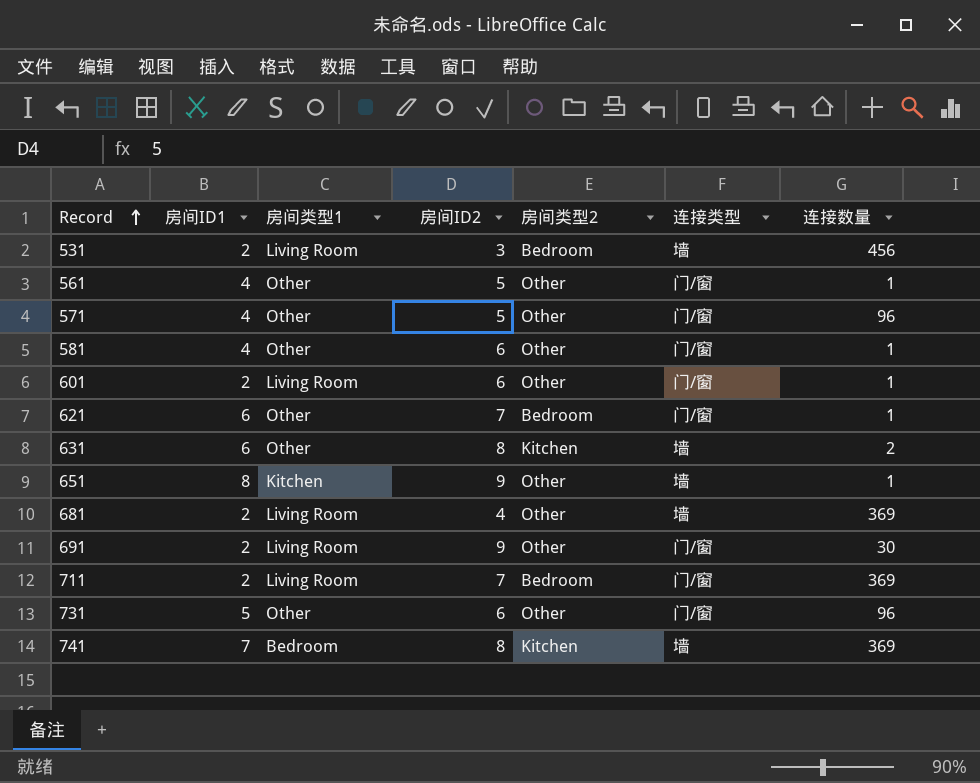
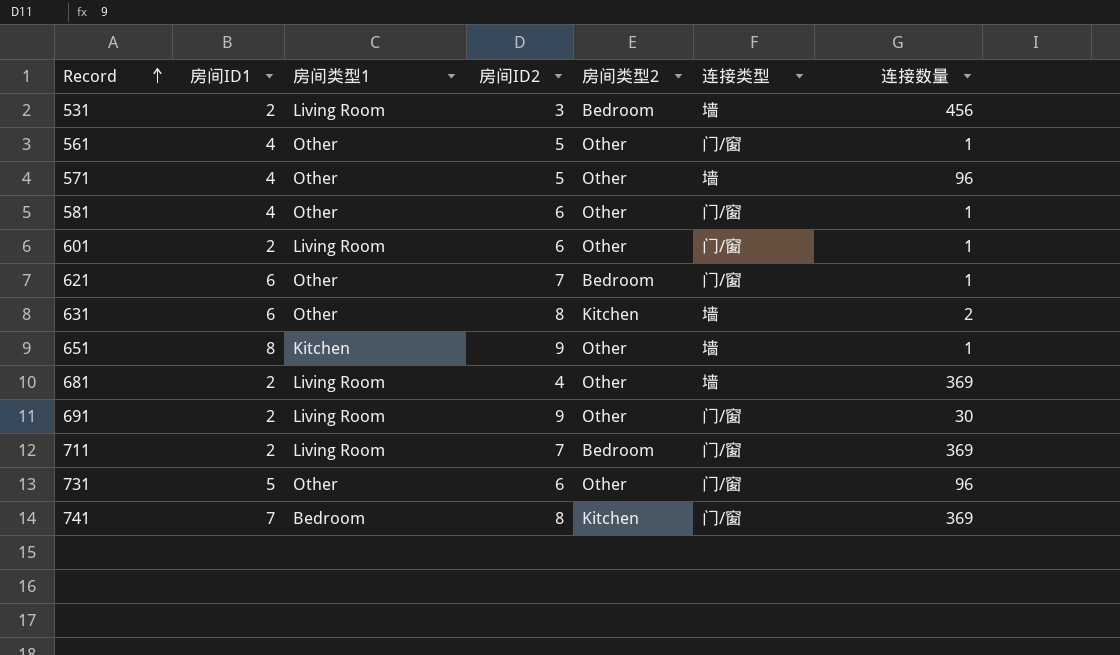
571 | 连接类型: 门/窗 -> 墙
741 | 连接类型: 墙 -> 门/窗

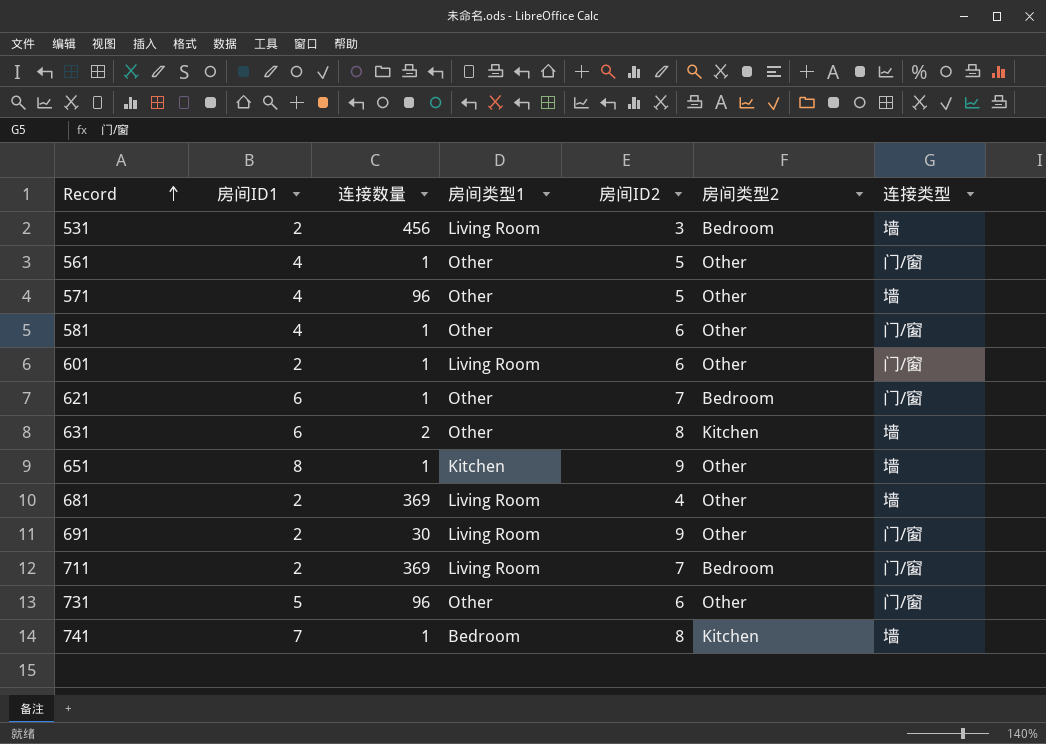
column 连接数量 | position: 7 -> 3
741 | 连接数量: 369 -> 1
741 | 连接类型: 门/窗 -> 墙

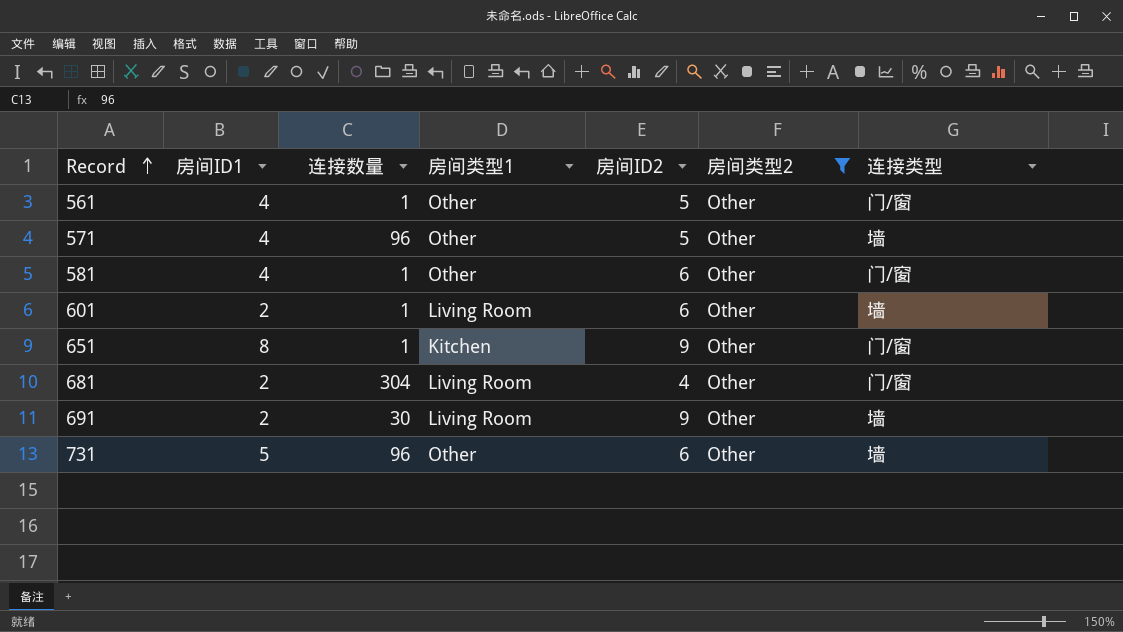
filter: none -> 房间类型2 = Other
601 | 连接类型: 门/窗 -> 墙
651 | 连接类型: 墙 -> 门/窗
681 | 连接数量: 369 -> 304
681 | 连接类型: 墙 -> 门/窗
691 | 连接类型: 门/窗 -> 墙
731 | 连接类型: 门/窗 -> 墙

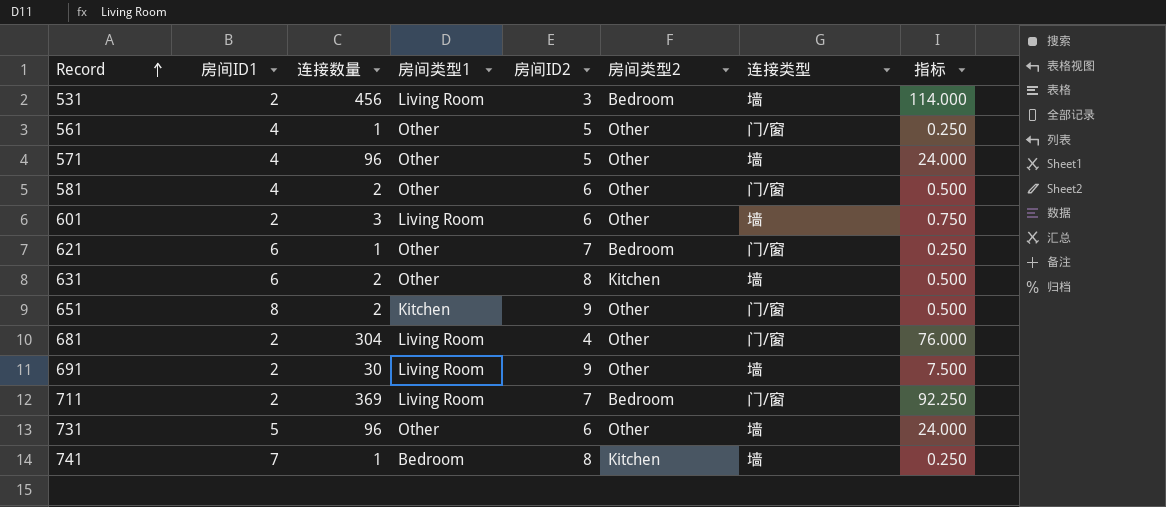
filter: 房间类型2 = Other -> none
column 指标 | formula: none -> [连接数量] * 0.25
581 | 连接数量: 1 -> 2
601 | 连接数量: 1 -> 3
651 | 连接数量: 1 -> 2

